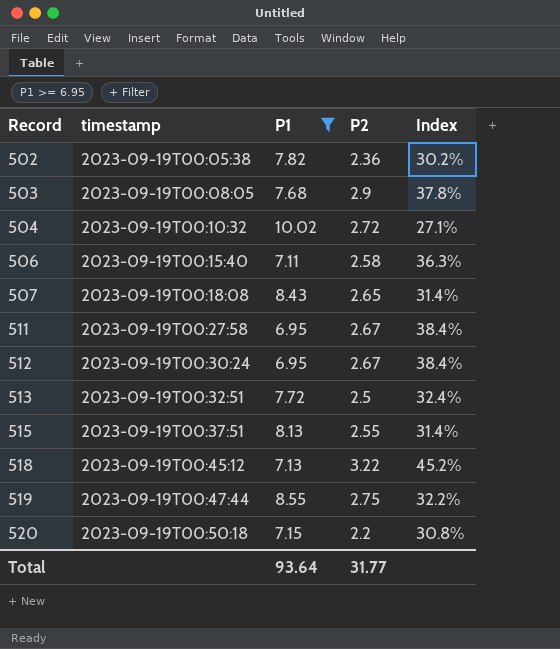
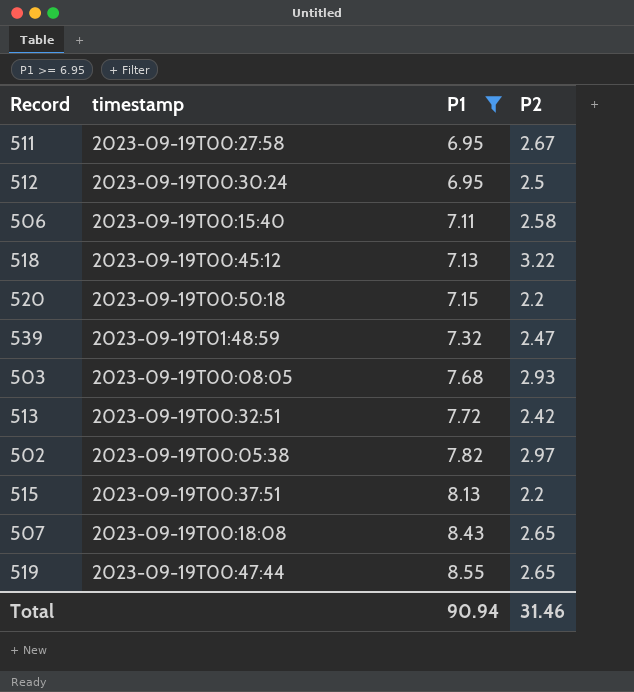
row order: Record ascending -> P1 ascending
column Index | formula: [P2] / [P1] -> none
row 504: 2023-09-19T00:10:32 | 10.02 | 2.72 | 27.1% -> none
512 | P2: 2.67 -> 2.5
row 539: none -> 2023-09-19T01:48:59 | 7.32 | 2.47
503 | P2: 2.9 -> 2.93
513 | P2: 2.5 -> 2.42
502 | P2: 2.36 -> 2.97
515 | P2: 2.55 -> 2.2
519 | P2: 2.75 -> 2.65
Total | P1: 93.64 -> 90.94
Total | P2: 31.77 -> 31.46

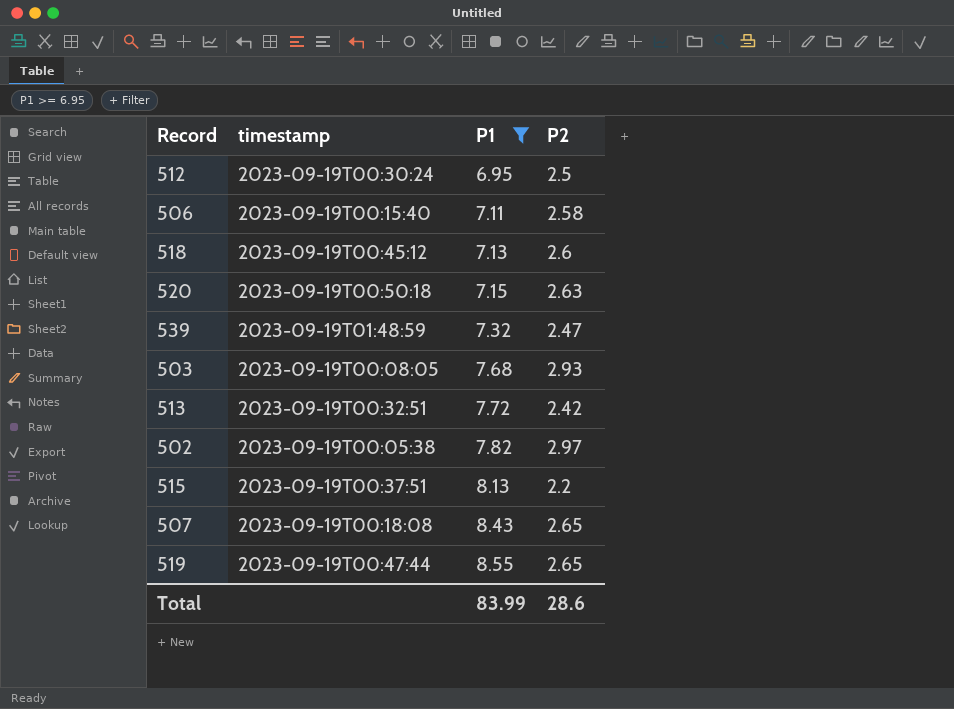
row 511: 2023-09-19T00:27:58 | 6.95 | 2.67 -> none
518 | P2: 3.22 -> 2.6
520 | P2: 2.2 -> 2.63
Total | P1: 90.94 -> 83.99
Total | P2: 31.46 -> 28.6

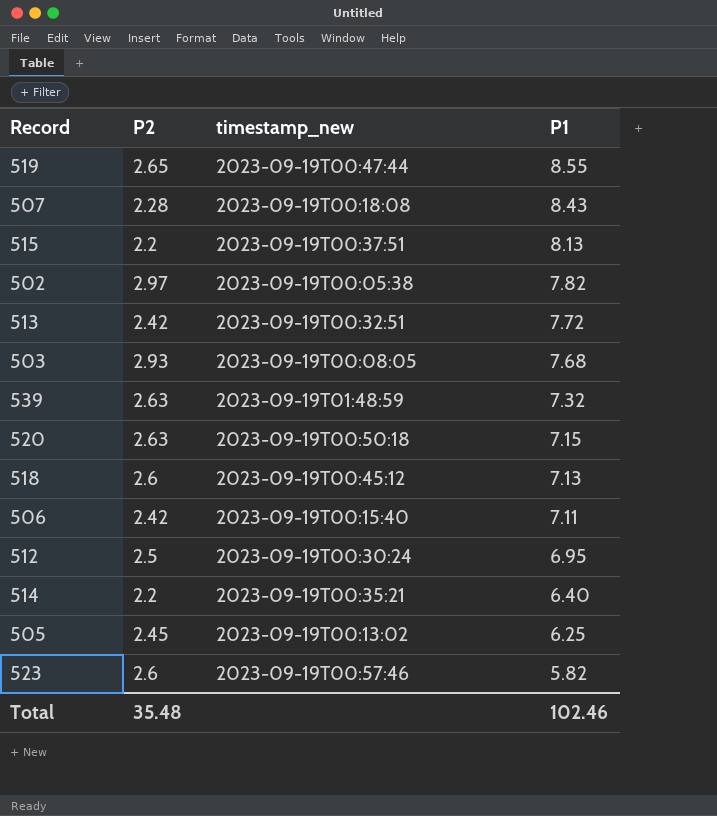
filter: P1 >= 6.95 -> none
row order: P1 ascending -> P1 descending
column P2 | position: 4 -> 2
column name: timestamp -> timestamp_new
507 | P2: 2.65 -> 2.28
539 | P2: 2.47 -> 2.63
506 | P2: 2.58 -> 2.42
Total | P2: 28.6 -> 35.48
Total | P1: 83.99 -> 102.46

